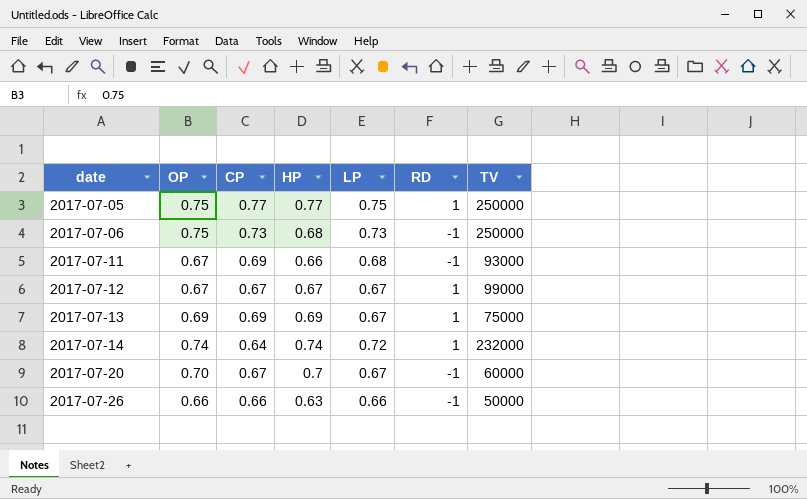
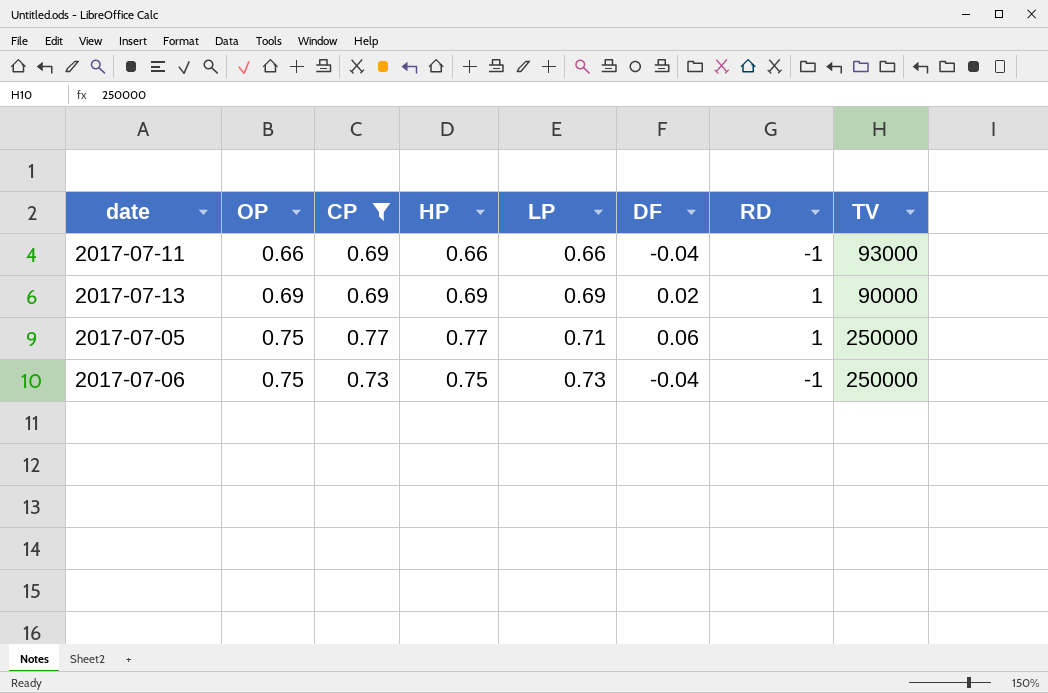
filter: none -> CP >= 0.69
row order: date ascending -> OP ascending
column DF | position: none -> 6
2017-07-11 | OP: 0.67 -> 0.66
2017-07-11 | LP: 0.68 -> 0.66
2017-07-13 | LP: 0.67 -> 0.69
2017-07-13 | TV: 75000 -> 90000
2017-07-05 | LP: 0.75 -> 0.71
2017-07-06 | HP: 0.68 -> 0.75

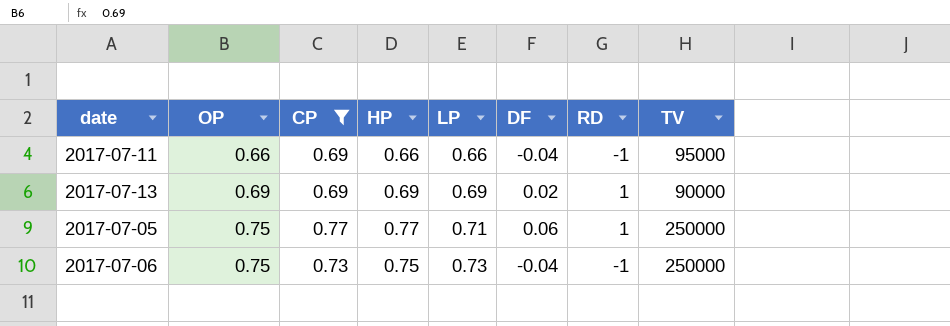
2017-07-11 | TV: 93000 -> 95000

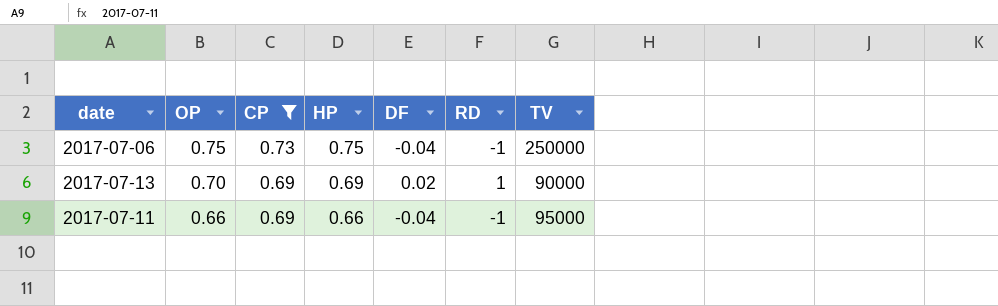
row order: OP ascending -> OP descending
column LP | position: 5 -> none
row 2017-07-05: 0.75 | 0.77 | 0.77 | 0.71 | 0.06 | 1 | 250000 -> none
2017-07-13 | OP: 0.69 -> 0.70

